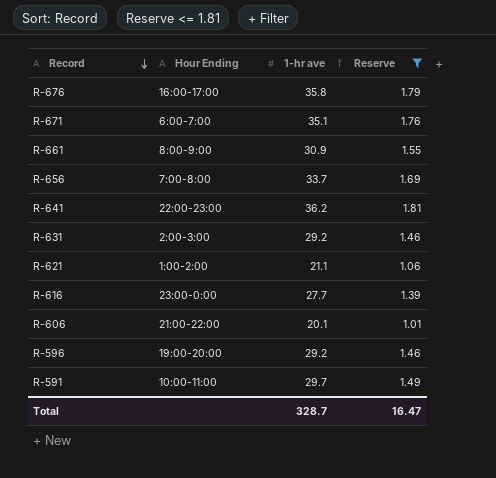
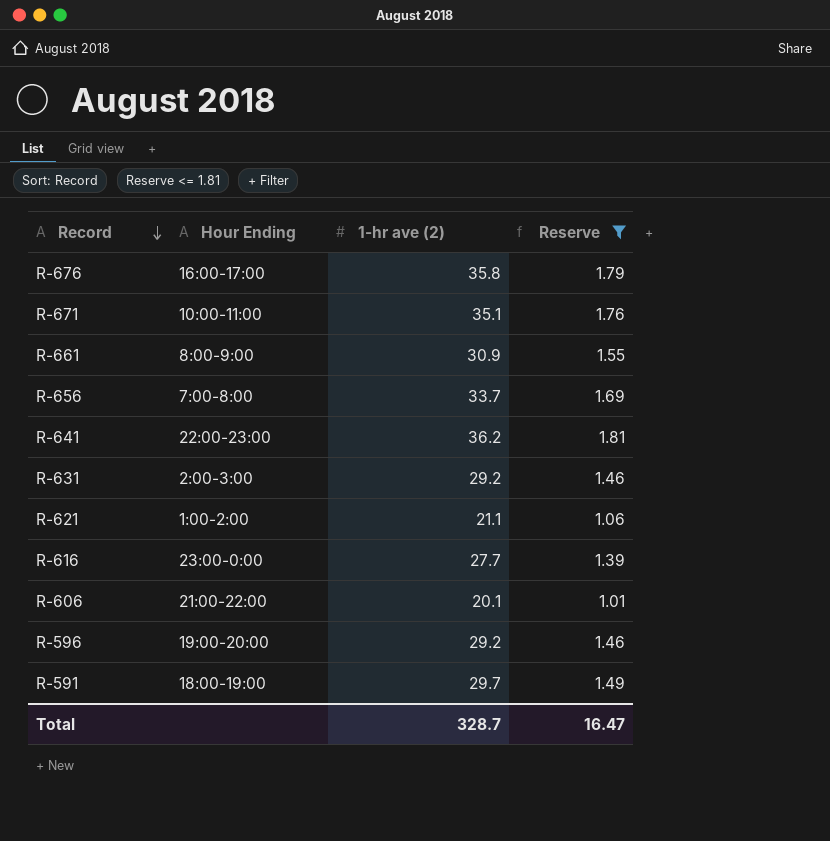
column name: 1-hr ave -> 1-hr ave (2)
R-671 | Hour Ending: 6:00-7:00 -> 10:00-11:00
R-591 | Hour Ending: 10:00-11:00 -> 18:00-19:00

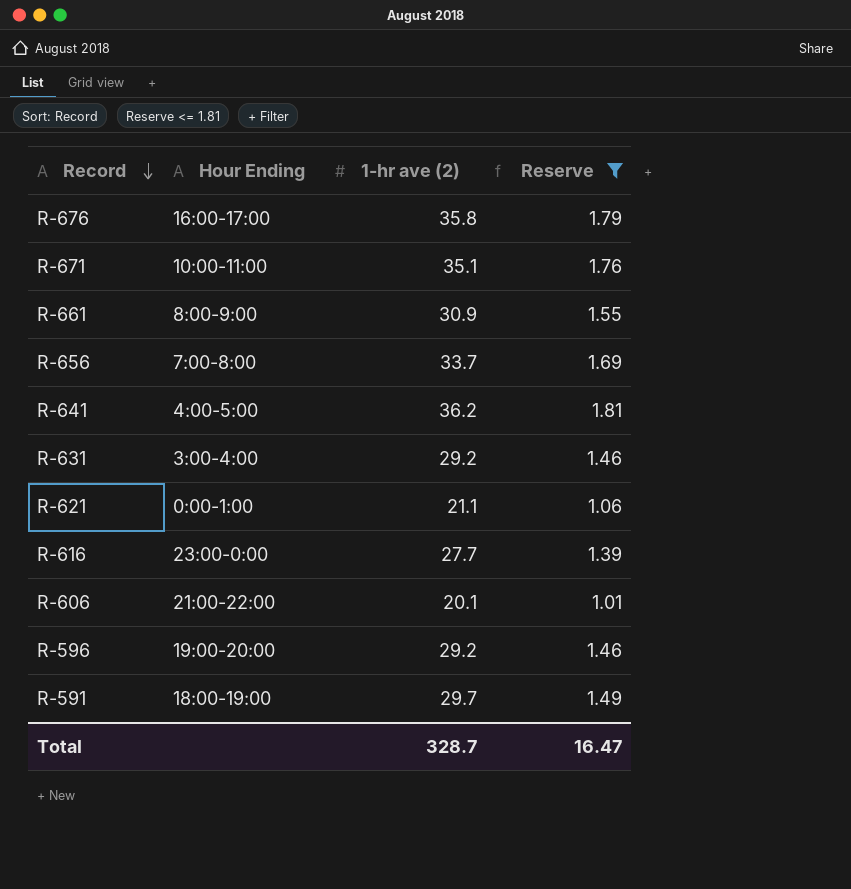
R-641 | Hour Ending: 22:00-23:00 -> 4:00-5:00
R-631 | Hour Ending: 2:00-3:00 -> 3:00-4:00
R-621 | Hour Ending: 1:00-2:00 -> 0:00-1:00

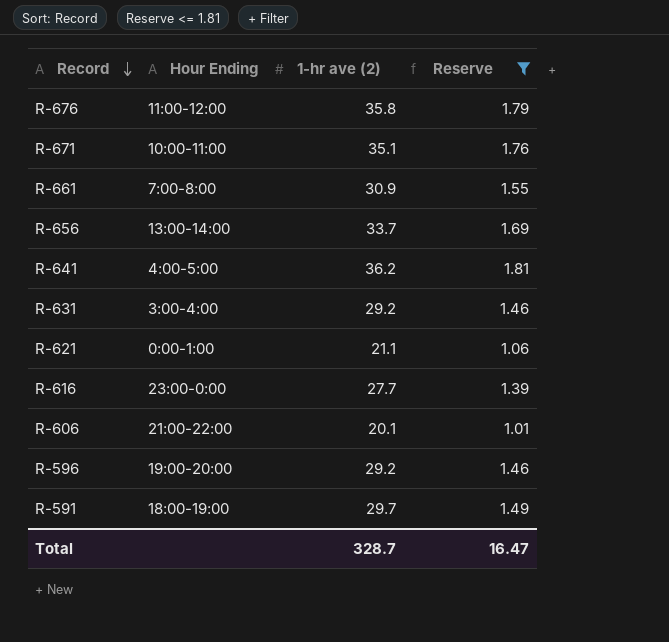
R-676 | Hour Ending: 16:00-17:00 -> 11:00-12:00
R-661 | Hour Ending: 8:00-9:00 -> 7:00-8:00
R-656 | Hour Ending: 7:00-8:00 -> 13:00-14:00

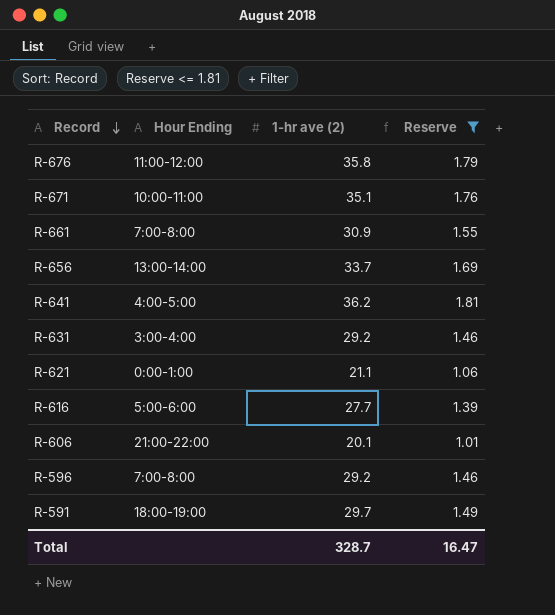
R-616 | Hour Ending: 23:00-0:00 -> 5:00-6:00
R-596 | Hour Ending: 19:00-20:00 -> 7:00-8:00

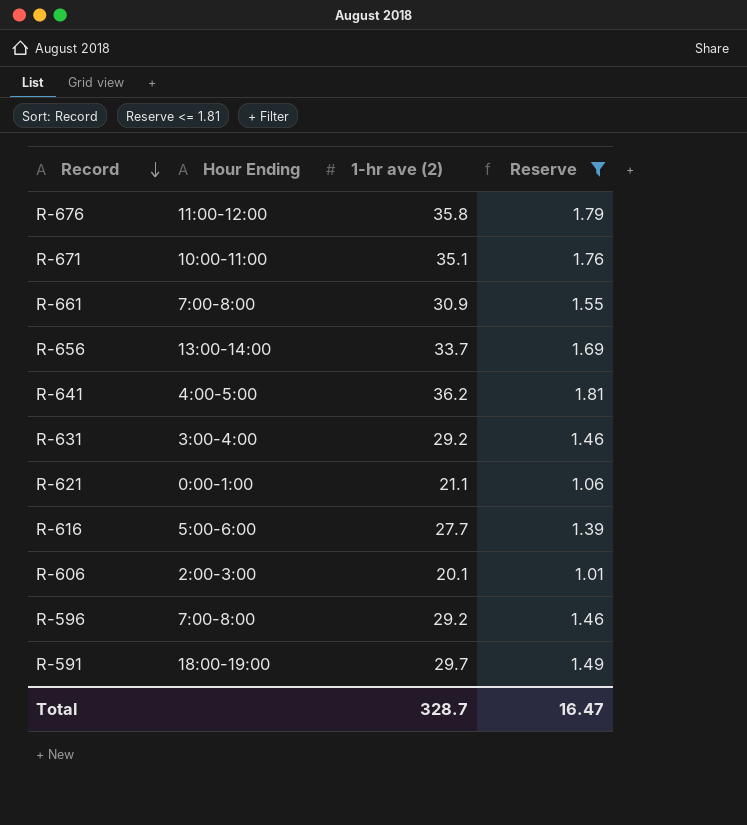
R-606 | Hour Ending: 21:00-22:00 -> 2:00-3:00

